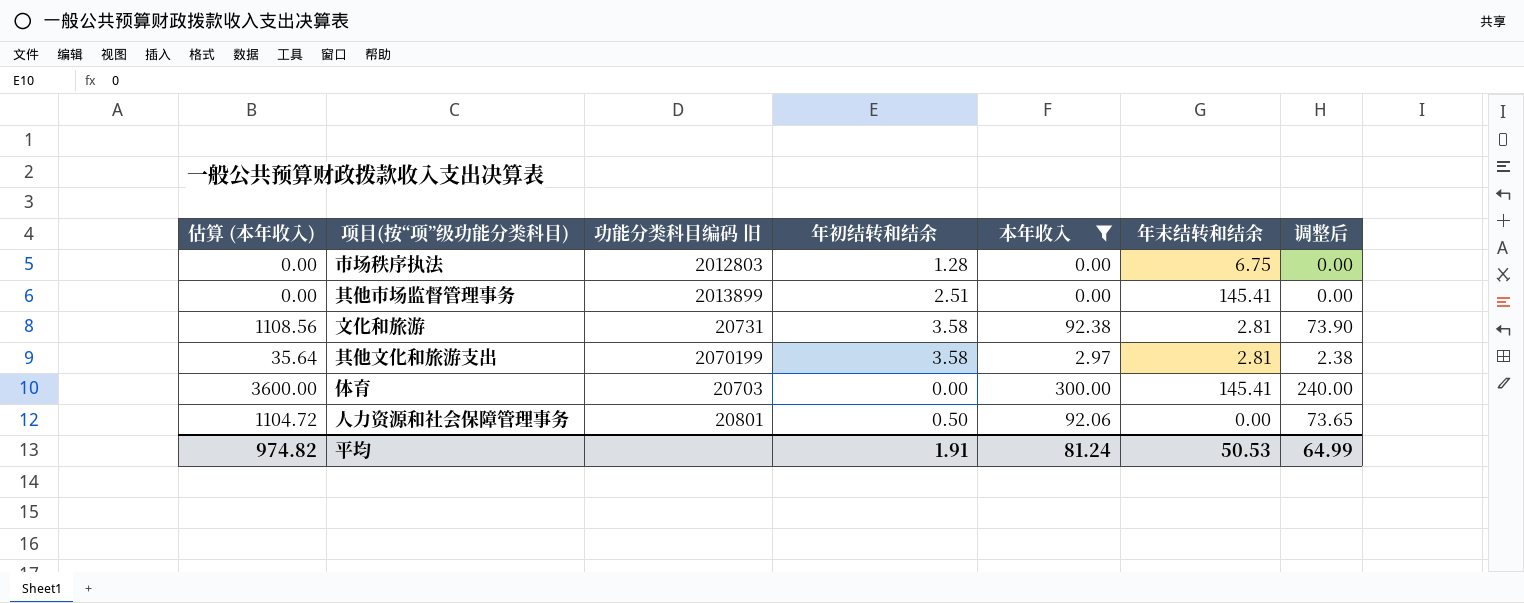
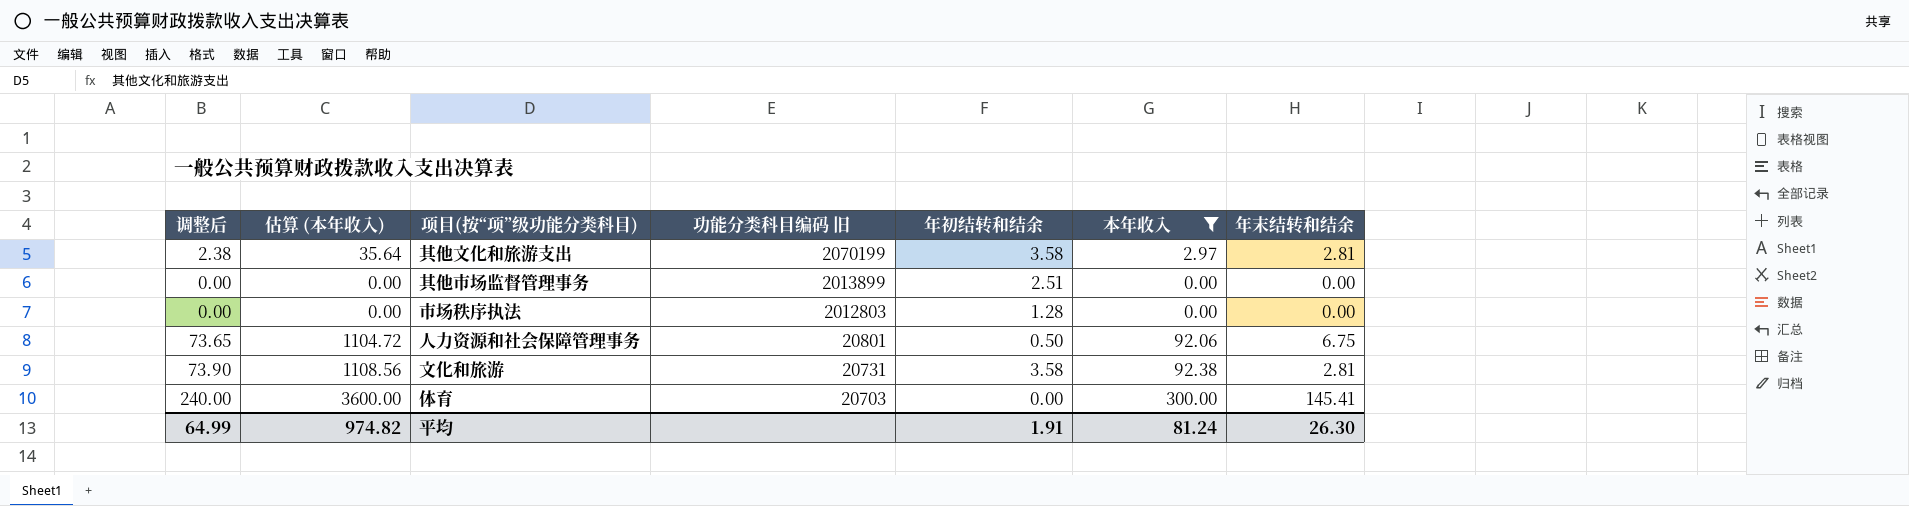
row order: none -> 功能分类科目编码 旧 descending
column 调整后 | position: 7 -> 1
其他市场监督管理事务 | 年末结转和结余: 145.41 -> 0.00
市场秩序执法 | 年末结转和结余: 6.75 -> 0.00
人力资源和社会保障管理事务 | 年末结转和结余: 0.00 -> 6.75
平均 | 年末结转和结余: 50.53 -> 26.30

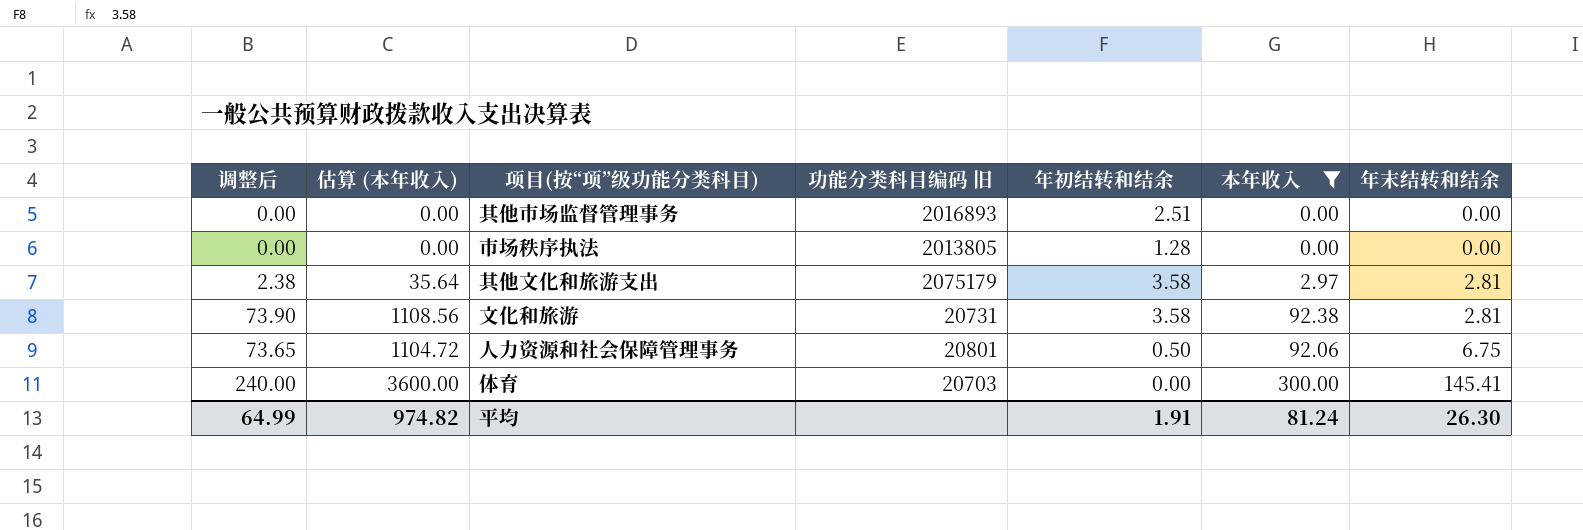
row order: 功能分类科目编码 旧 descending -> 年末结转和结余 ascending
其他市场监督管理事务 | 功能分类科目编码 旧: 2013899 -> 2016893
市场秩序执法 | 功能分类科目编码 旧: 2012803 -> 2013805
其他文化和旅游支出 | 功能分类科目编码 旧: 2070199 -> 2075179

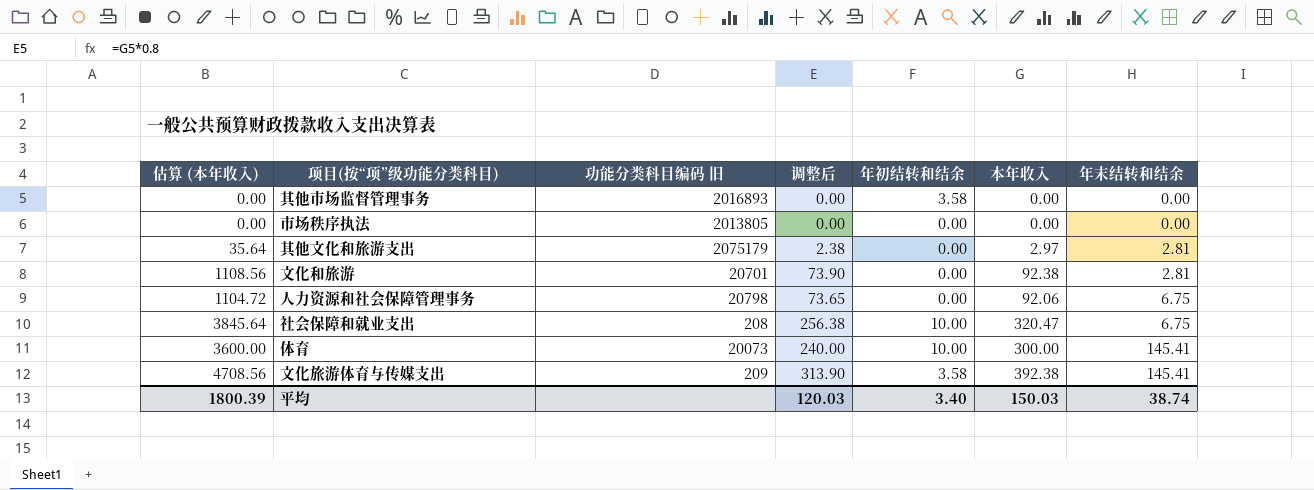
filter: 本年收入 <= 300.00 -> none
column 调整后 | position: 1 -> 4
其他市场监督管理事务 | 年初结转和结余: 2.51 -> 3.58
市场秩序执法 | 年初结转和结余: 1.28 -> 0.00
其他文化和旅游支出 | 年初结转和结余: 3.58 -> 0.00
文化和旅游 | 功能分类科目编码 旧: 20731 -> 20701
文化和旅游 | 年初结转和结余: 3.58 -> 0.00
人力资源和社会保障管理事务 | 功能分类科目编码 旧: 20801 -> 20798
人力资源和社会保障管理事务 | 年初结转和结余: 0.50 -> 0.00
体育 | 功能分类科目编码 旧: 20703 -> 20073
体育 | 年初结转和结余: 0.00 -> 10.00
平均 | 估算 (本年收入): 974.82 -> 1800.39
平均 | 调整后: 64.99 -> 120.03
平均 | 年初结转和结余: 1.91 -> 3.40
平均 | 本年收入: 81.24 -> 150.03
平均 | 年末结转和结余: 26.30 -> 38.74

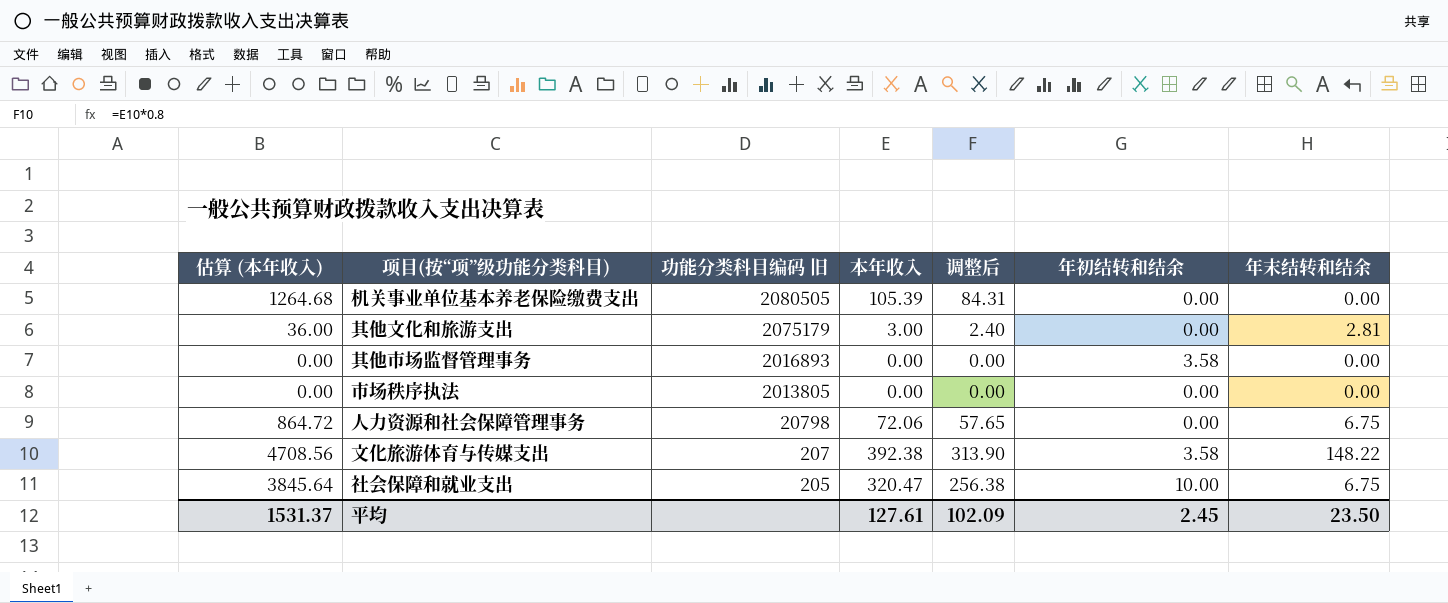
row order: 年末结转和结余 ascending -> 功能分类科目编码 旧 descending
column 本年收入 | position: 6 -> 4
row 文化和旅游: 1108.56 | 20701 | 73.90 | 0.00 | 92.38 | 2.81 -> none
row 体育: 3600.00 | 20073 | 240.00 | 10.00 | 300.00 | 145.41 -> none
row 机关事业单位基本养老保险缴费支出: none -> 1264.68 | 2080505 | 105.39 | 84.31 | 0.00 | 0.00
其他文化和旅游支出 | 估算 (本年收入): 35.64 -> 36.00
其他文化和旅游支出 | 本年收入: 2.97 -> 3.00
其他文化和旅游支出 | 调整后: 2.38 -> 2.40
人力资源和社会保障管理事务 | 估算 (本年收入): 1104.72 -> 864.72
人力资源和社会保障管理事务 | 本年收入: 92.06 -> 72.06
人力资源和社会保障管理事务 | 调整后: 73.65 -> 57.65
文化旅游体育与传媒支出 | 功能分类科目编码 旧: 209 -> 207
文化旅游体育与传媒支出 | 年末结转和结余: 145.41 -> 148.22
社会保障和就业支出 | 功能分类科目编码 旧: 208 -> 205
平均 | 估算 (本年收入): 1800.39 -> 1531.37
平均 | 本年收入: 150.03 -> 127.61
平均 | 调整后: 120.03 -> 102.09
平均 | 年初结转和结余: 3.40 -> 2.45
平均 | 年末结转和结余: 38.74 -> 23.50

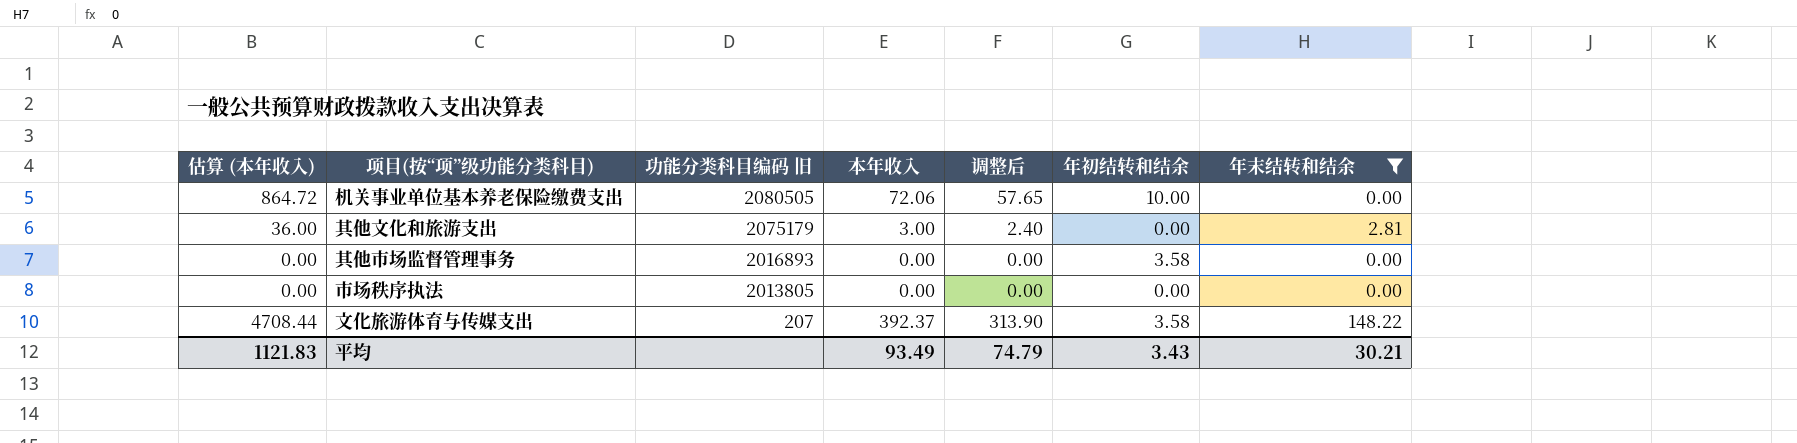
filter: none -> 年末结转和结余 != 6.75
机关事业单位基本养老保险缴费支出 | 估算 (本年收入): 1264.68 -> 864.72
机关事业单位基本养老保险缴费支出 | 本年收入: 105.39 -> 72.06
机关事业单位基本养老保险缴费支出 | 调整后: 84.31 -> 57.65
机关事业单位基本养老保险缴费支出 | 年初结转和结余: 0.00 -> 10.00
文化旅游体育与传媒支出 | 估算 (本年收入): 4708.56 -> 4708.44
文化旅游体育与传媒支出 | 本年收入: 392.38 -> 392.37
平均 | 估算 (本年收入): 1531.37 -> 1121.83
平均 | 本年收入: 127.61 -> 93.49
平均 | 调整后: 102.09 -> 74.79
平均 | 年初结转和结余: 2.45 -> 3.43
平均 | 年末结转和结余: 23.50 -> 30.21

